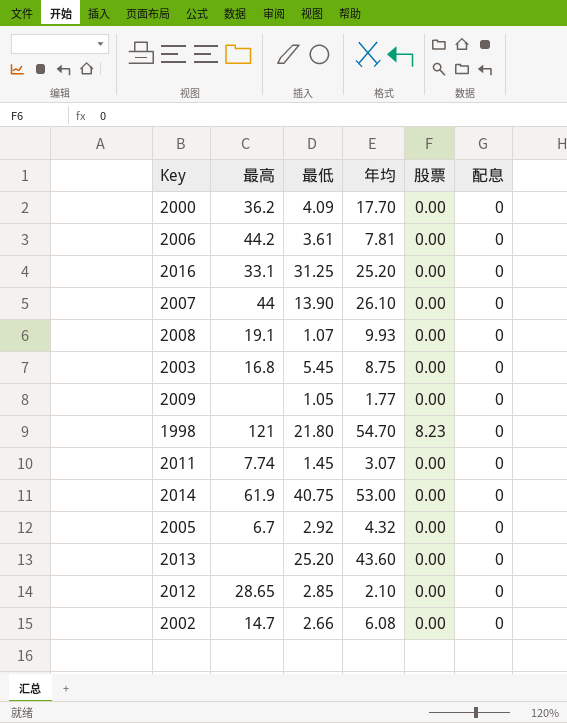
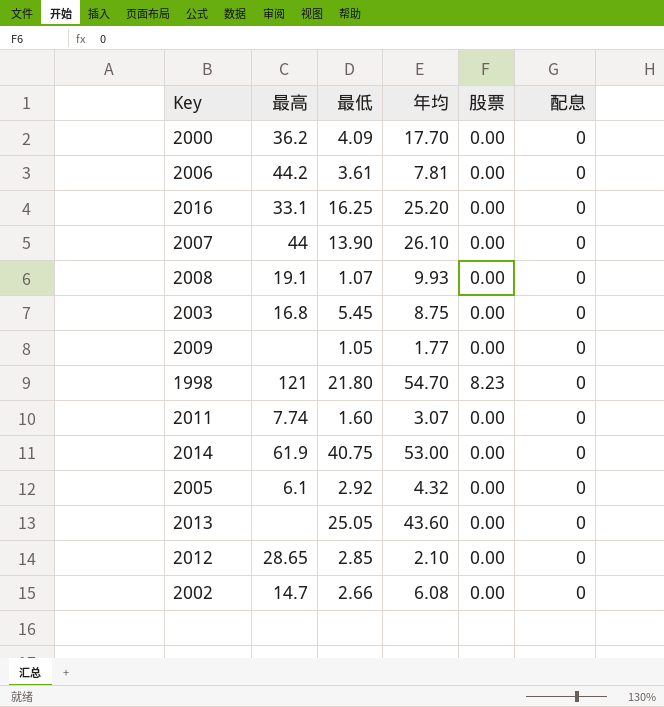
2016 | 最低: 31.25 -> 16.25
2011 | 最低: 1.45 -> 1.60
2005 | 最高: 6.7 -> 6.1
2013 | 最低: 25.20 -> 25.05

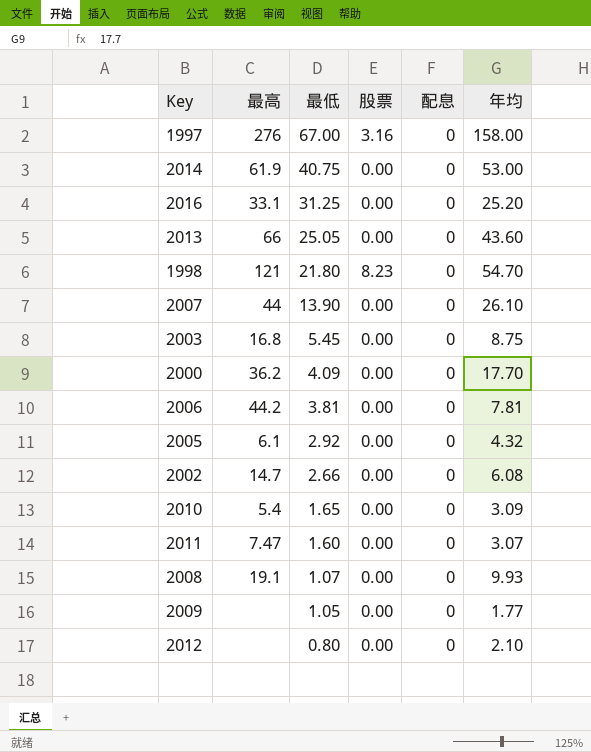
row order: none -> 最低 descending
column 年均 | position: 4 -> 6
row 1997: none -> 276 | 67.00 | 3.16 | 0 | 158.00
2016 | 最低: 16.25 -> 31.25
2013 | 最高: none -> 66
2006 | 最低: 3.61 -> 3.81
row 2010: none -> 5.4 | 1.65 | 0.00 | 0 | 3.09
2011 | 最高: 7.74 -> 7.47
2012 | 最高: 28.65 -> none
2012 | 最低: 2.85 -> 0.80

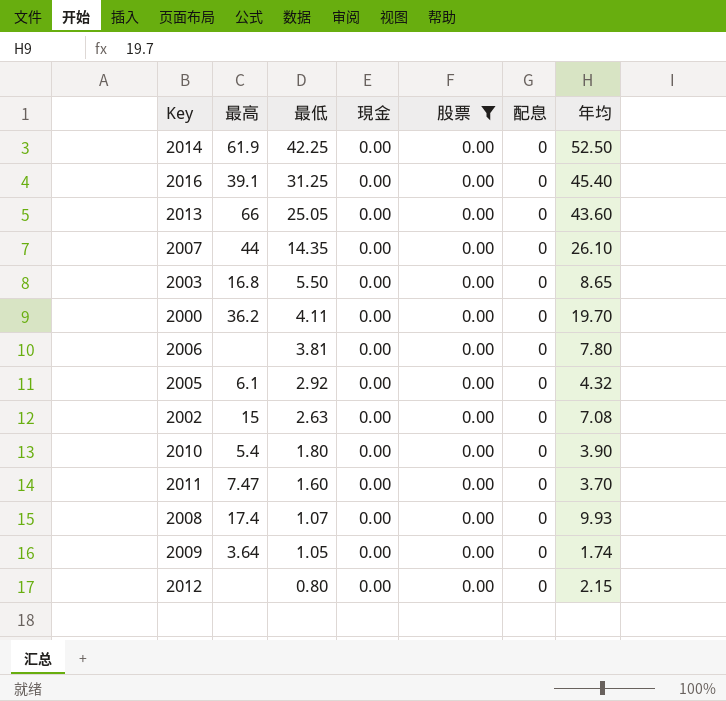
filter: none -> 股票 = 0.00
column 現金 | position: none -> 4
2014 | 最低: 40.75 -> 42.25
2014 | 年均: 53.00 -> 52.50
2016 | 最高: 33.1 -> 39.1
2016 | 年均: 25.20 -> 45.40
2007 | 最低: 13.90 -> 14.35
2003 | 最低: 5.45 -> 5.50
2003 | 年均: 8.75 -> 8.65
2000 | 最低: 4.09 -> 4.11
2000 | 年均: 17.70 -> 19.70
2006 | 最高: 44.2 -> none
2006 | 年均: 7.81 -> 7.80
2002 | 最高: 14.7 -> 15
2002 | 最低: 2.66 -> 2.63
2002 | 年均: 6.08 -> 7.08
2010 | 最低: 1.65 -> 1.80
2010 | 年均: 3.09 -> 3.90
2011 | 年均: 3.07 -> 3.70
2008 | 最高: 19.1 -> 17.4
2009 | 最高: none -> 3.64
2009 | 年均: 1.77 -> 1.74
2012 | 年均: 2.10 -> 2.15

